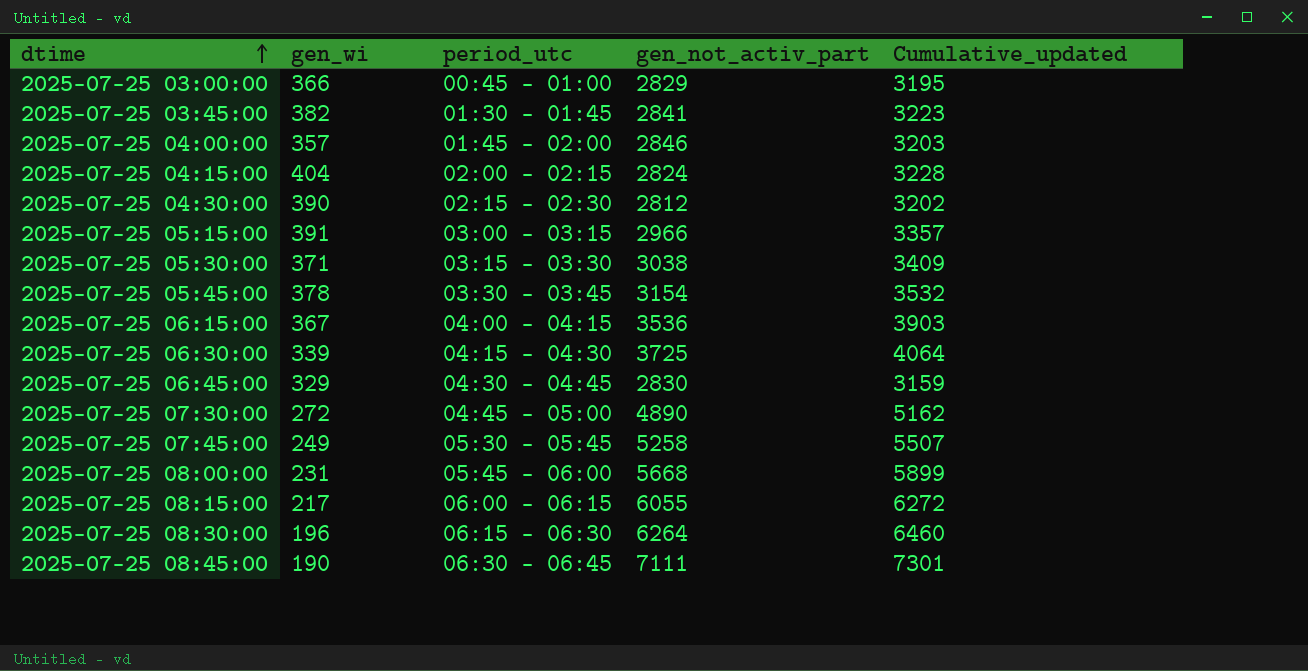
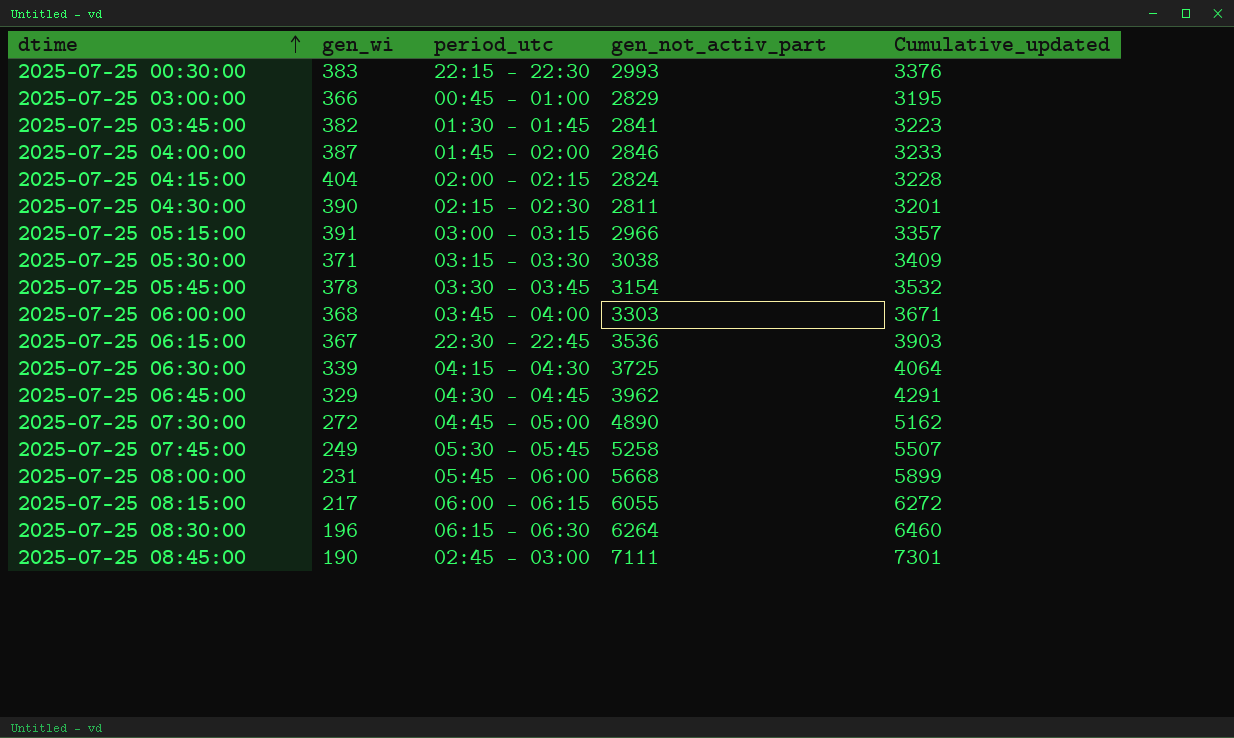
row 2025-07-25 00:30:00: none -> 383 | 22:15 - 22:30 | 2993 | 3376
2025-07-25 04:00:00 | gen_wi: 357 -> 387
2025-07-25 04:00:00 | Cumulative_updated: 3203 -> 3233
2025-07-25 04:30:00 | gen_not_activ_part: 2812 -> 2811
2025-07-25 04:30:00 | Cumulative_updated: 3202 -> 3201
row 2025-07-25 06:00:00: none -> 368 | 03:45 - 04:00 | 3303 | 3671
2025-07-25 06:15:00 | period_utc: 04:00 - 04:15 -> 22:30 - 22:45
2025-07-25 06:45:00 | gen_not_activ_part: 2830 -> 3962
2025-07-25 06:45:00 | Cumulative_updated: 3159 -> 4291
2025-07-25 08:45:00 | period_utc: 06:30 - 06:45 -> 02:45 - 03:00

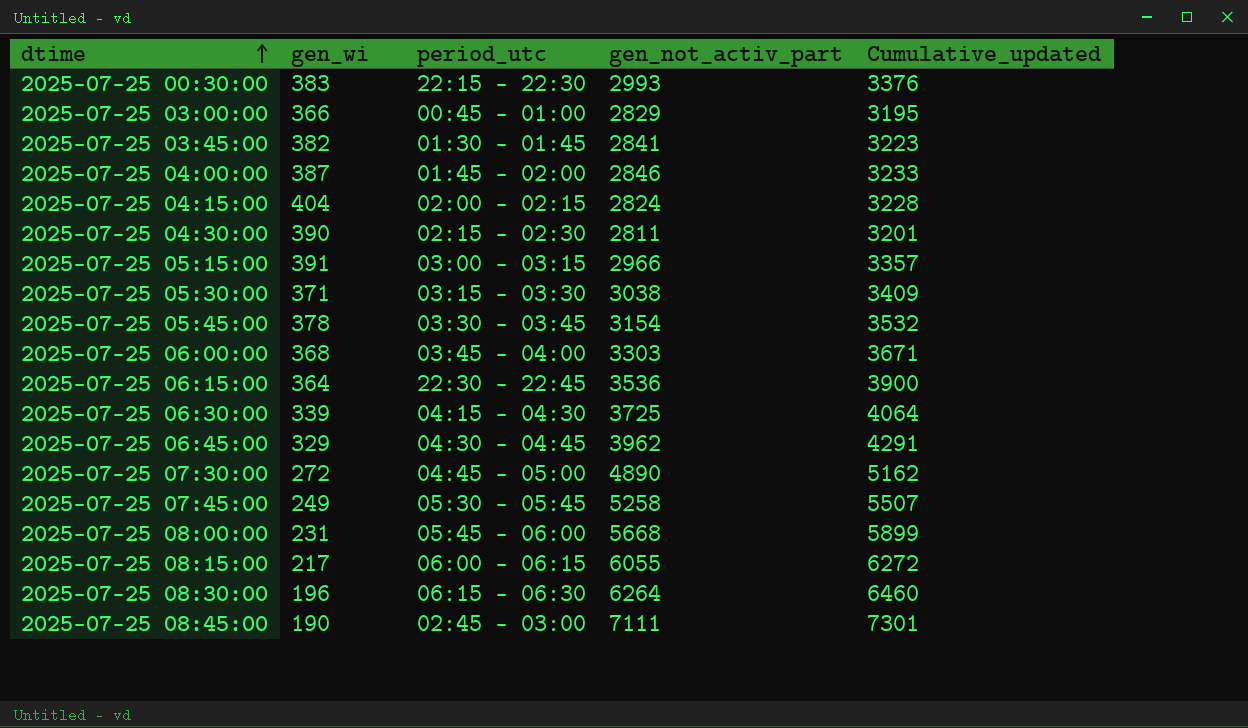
2025-07-25 06:15:00 | gen_wi: 367 -> 364
2025-07-25 06:15:00 | Cumulative_updated: 3903 -> 3900

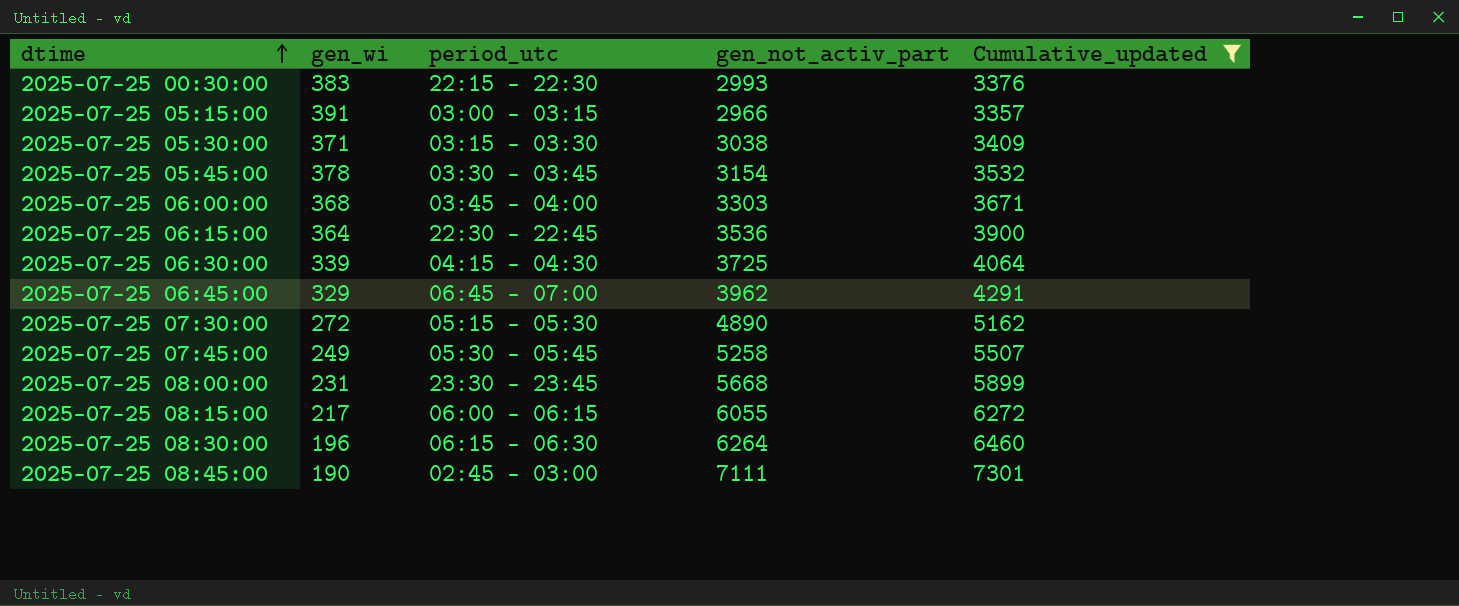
filter: none -> Cumulative_updated >= 3357
2025-07-25 06:45:00 | period_utc: 04:30 - 04:45 -> 06:45 - 07:00
2025-07-25 07:30:00 | period_utc: 04:45 - 05:00 -> 05:15 - 05:30
2025-07-25 08:00:00 | period_utc: 05:45 - 06:00 -> 23:30 - 23:45

